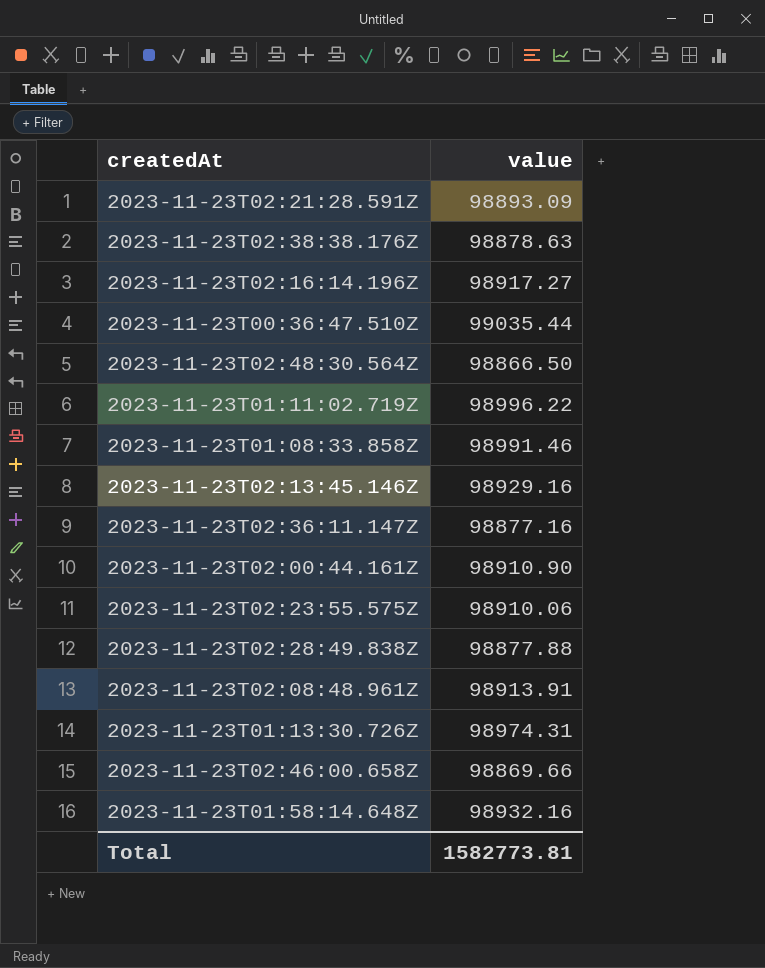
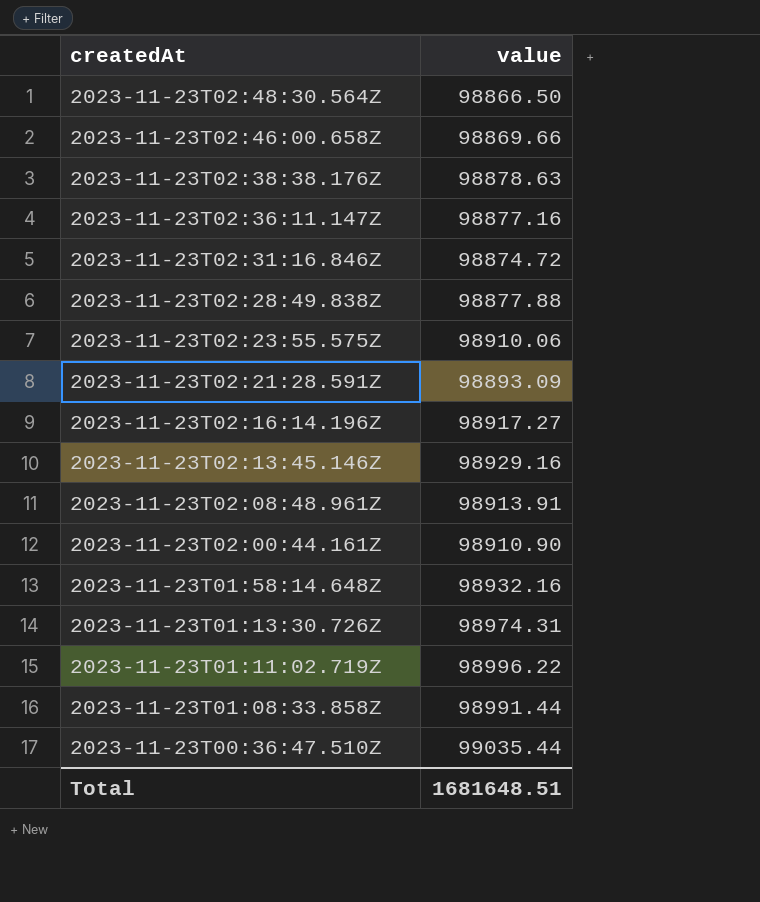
row order: none -> createdAt descending
row 2023-11-23T02:31:16.846Z: none -> 98874.72
2023-11-23T01:08:33.858Z | value: 98991.46 -> 98991.44
Total | value: 1582773.81 -> 1681648.51

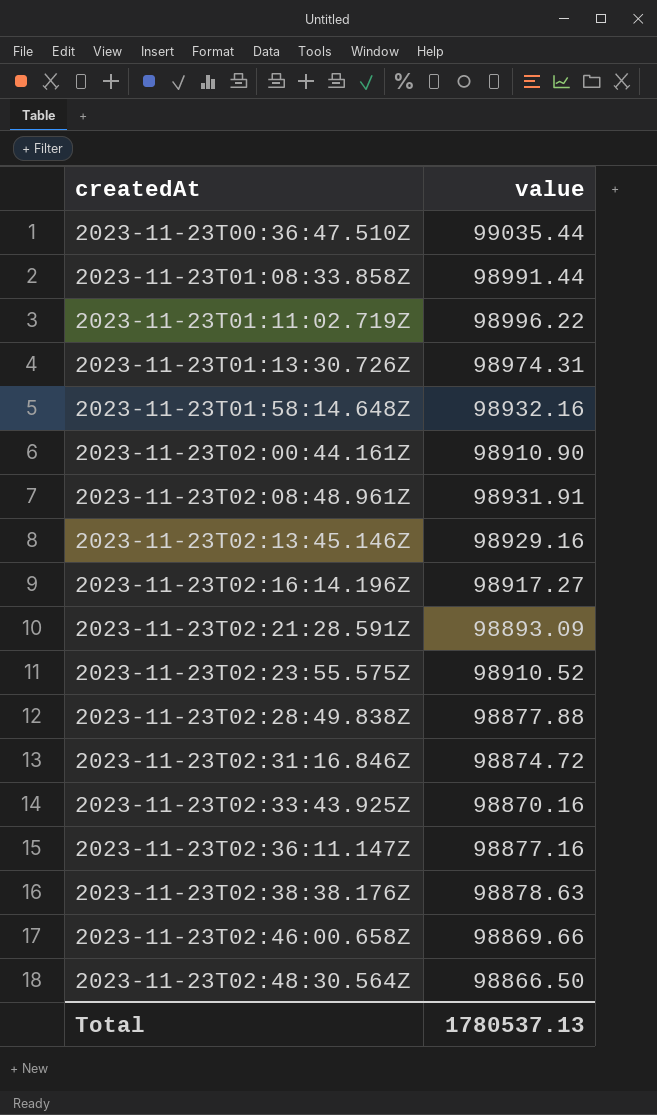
row order: createdAt descending -> createdAt ascending
2023-11-23T02:08:48.961Z | value: 98913.91 -> 98931.91
2023-11-23T02:23:55.575Z | value: 98910.06 -> 98910.52
row 2023-11-23T02:33:43.925Z: none -> 98870.16
Total | value: 1681648.51 -> 1780537.13

